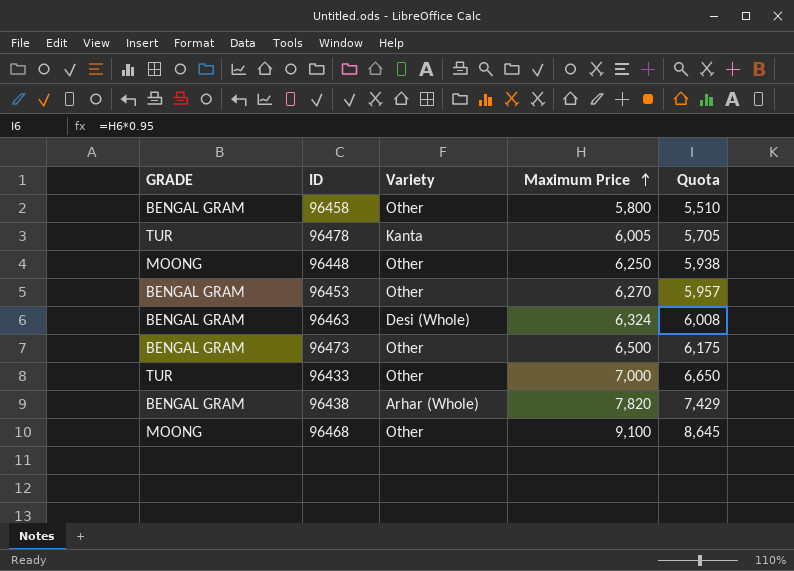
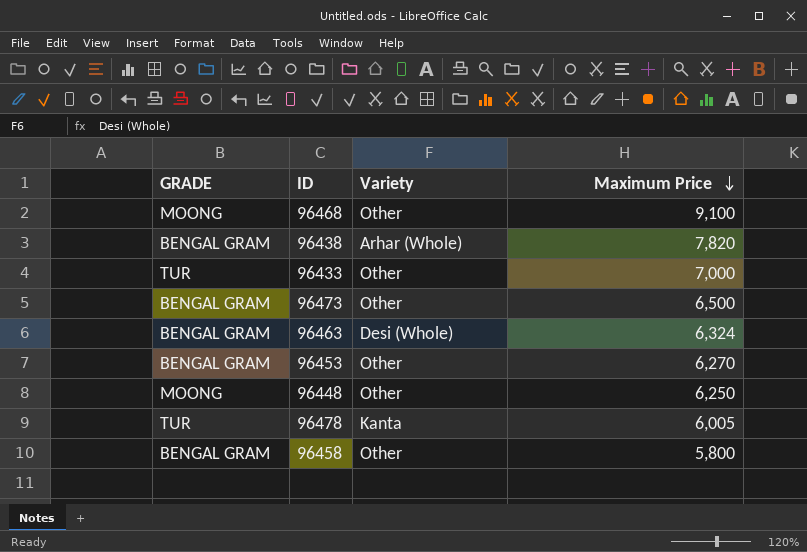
row order: Maximum Price ascending -> Maximum Price descending
column Quota | formula: [Maximum Price] * 0.95 -> none

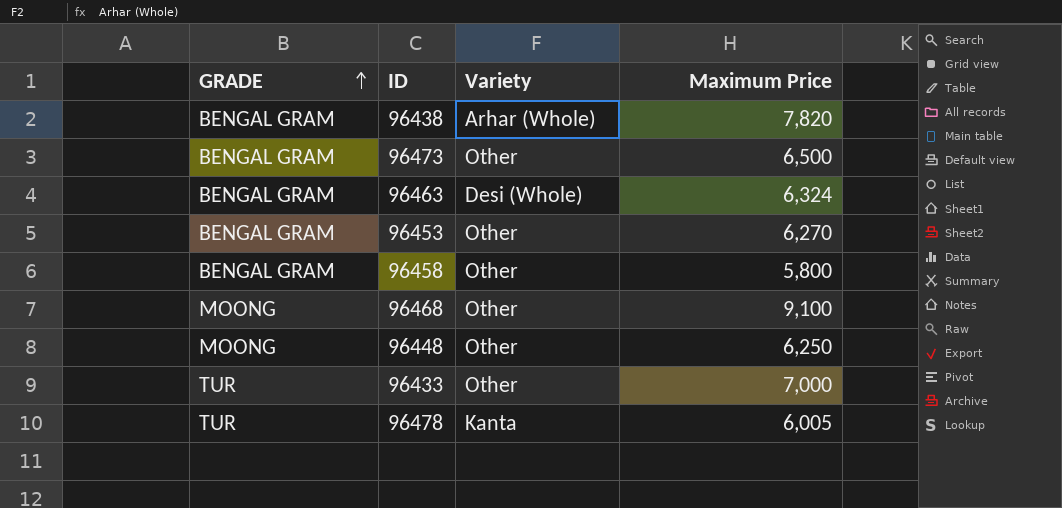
row order: Maximum Price descending -> GRADE ascending

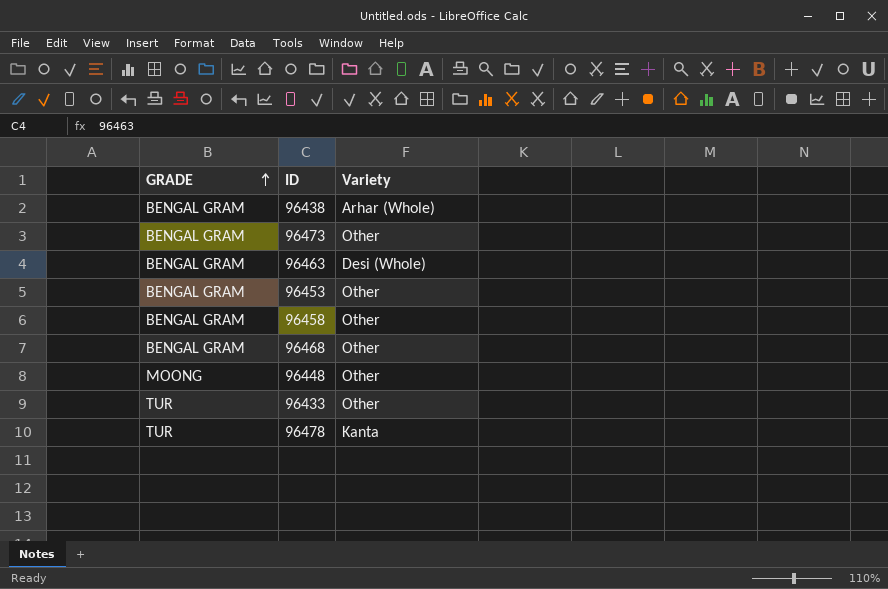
column Maximum Price | position: 4 -> none
96468 | GRADE: MOONG -> BENGAL GRAM

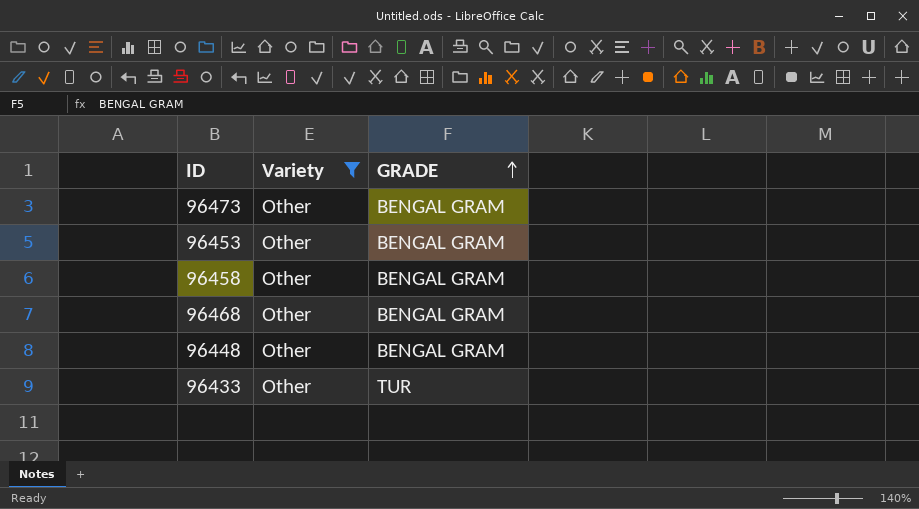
filter: none -> Variety = Other
column GRADE | position: 1 -> 3
96448 | GRADE: MOONG -> BENGAL GRAM

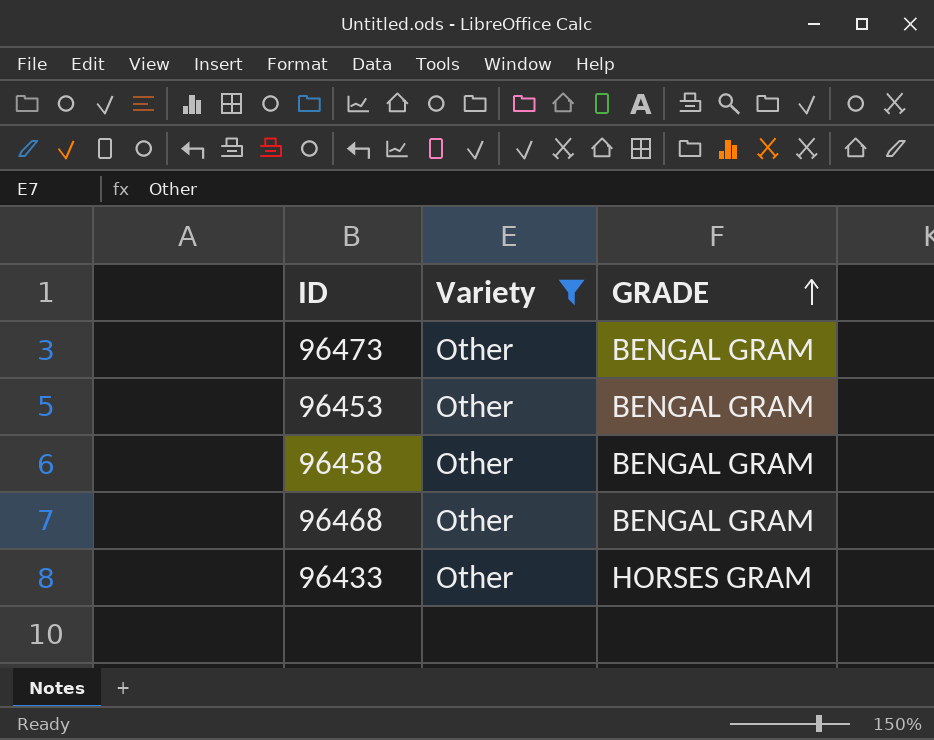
row 96448: Other | BENGAL GRAM -> none
96433 | GRADE: TUR -> HORSES GRAM

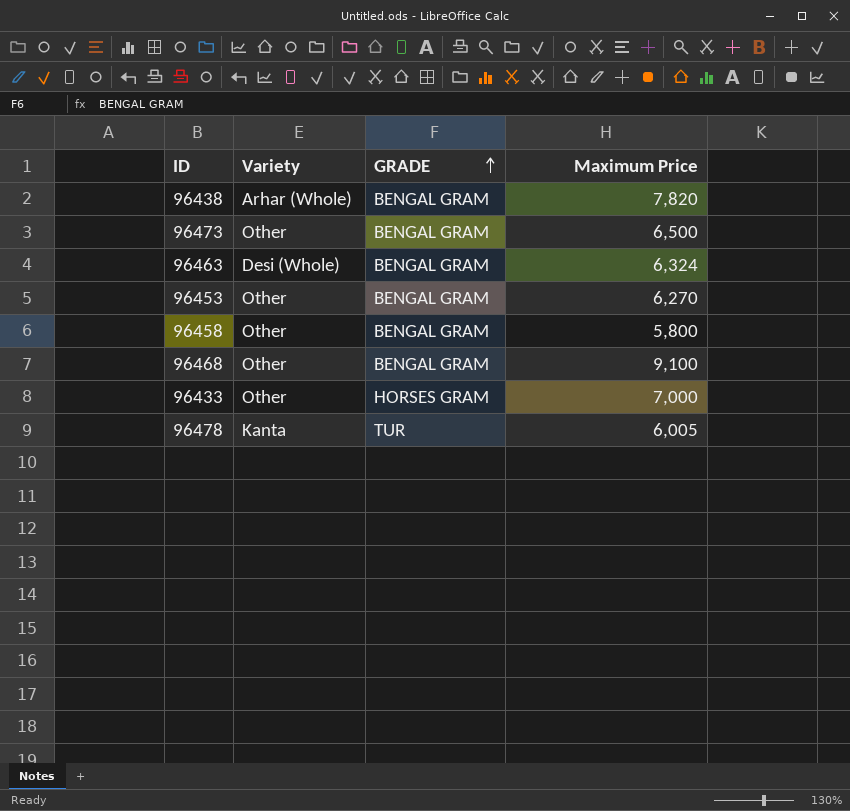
filter: Variety = Other -> none
column Maximum Price | position: none -> 4

